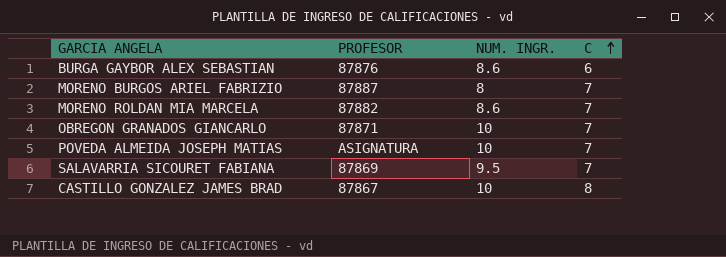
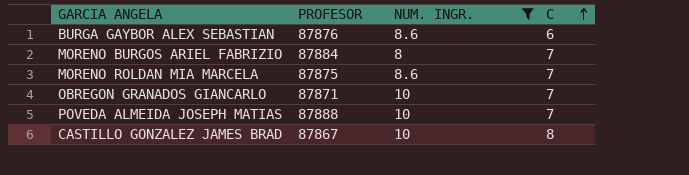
filter: none -> NUM. INGR. != 9.5
MORENO BURGOS ARIEL FABRIZIO | PROFESOR: 87887 -> 87884
MORENO ROLDAN MIA MARCELA | PROFESOR: 87882 -> 87875
POVEDA ALMEIDA JOSEPH MATIAS | PROFESOR: ASIGNATURA -> 87888

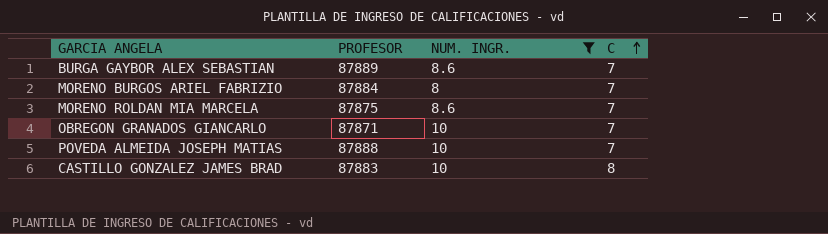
BURGA GAYBOR ALEX SEBASTIAN | PROFESOR: 87876 -> 87889
BURGA GAYBOR ALEX SEBASTIAN | C: 6 -> 7
CASTILLO GONZALEZ JAMES BRAD | PROFESOR: 87867 -> 87883

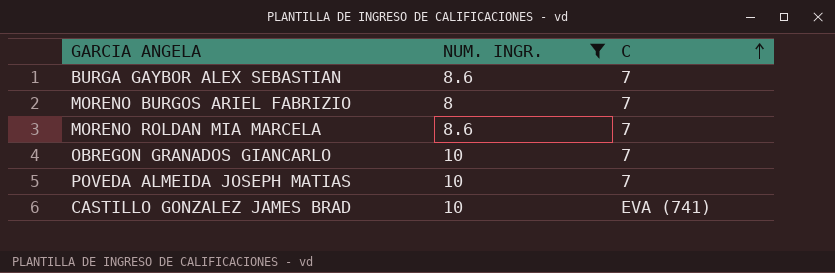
column PROFESOR | position: 2 -> none
CASTILLO GONZALEZ JAMES BRAD | C: 8 -> EVA (741)

